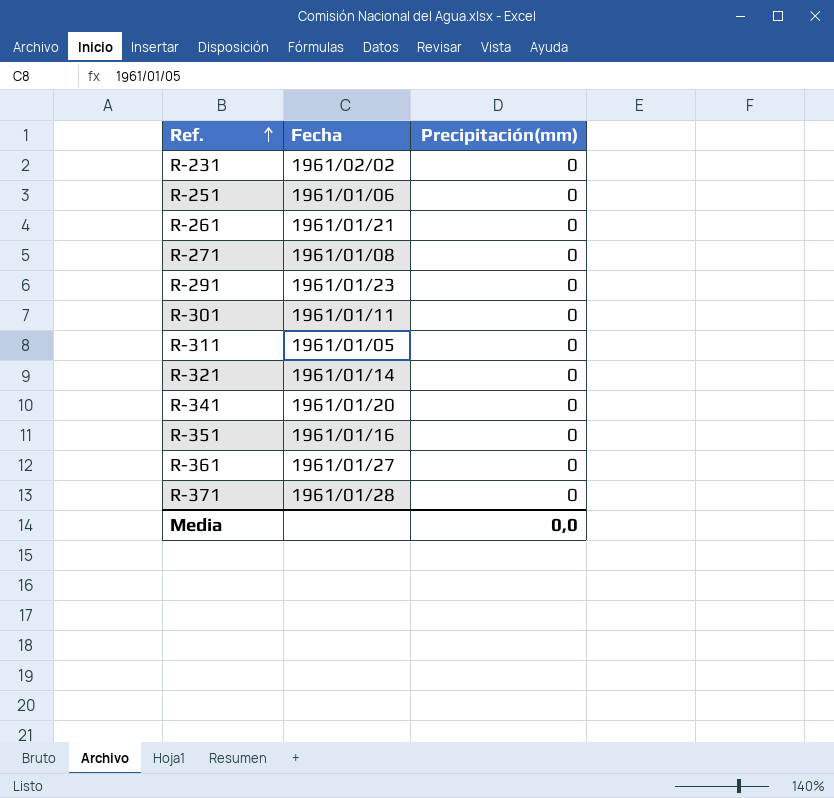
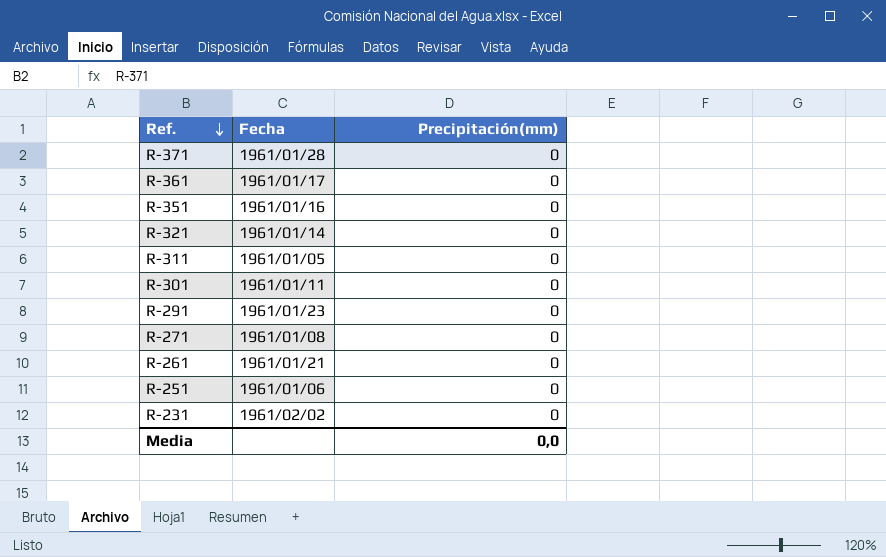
row order: Ref. ascending -> Ref. descending
row R-341: 1961/01/20 | 0 -> none
R-361 | Fecha: 1961/01/27 -> 1961/01/17

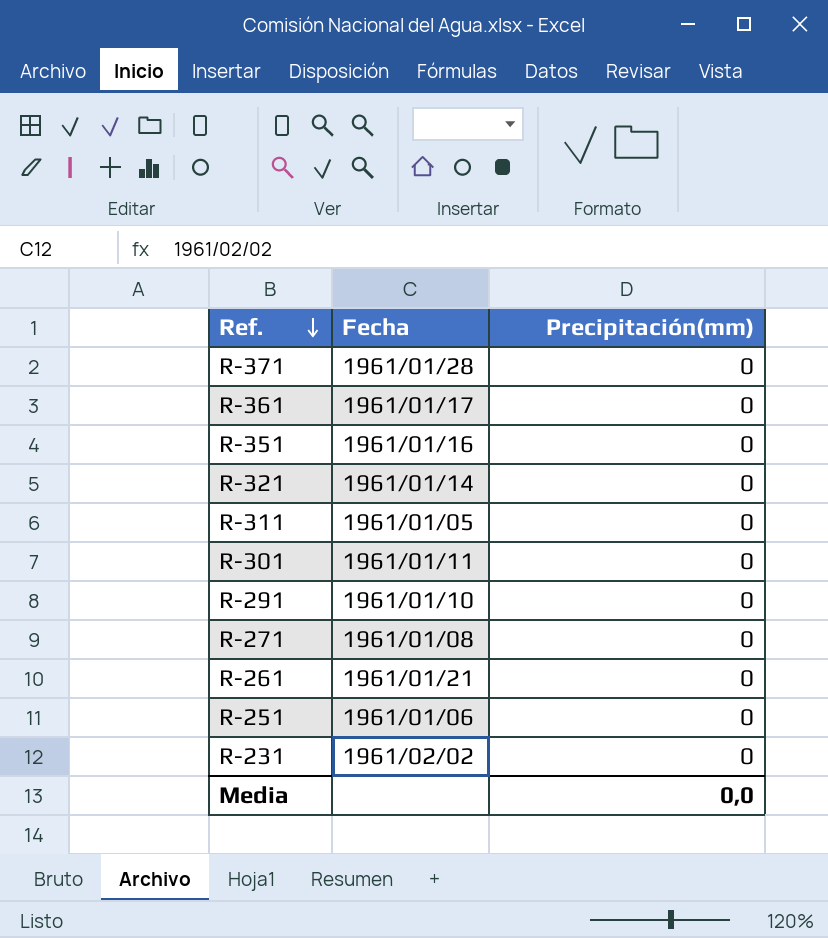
R-291 | Fecha: 1961/01/23 -> 1961/01/10

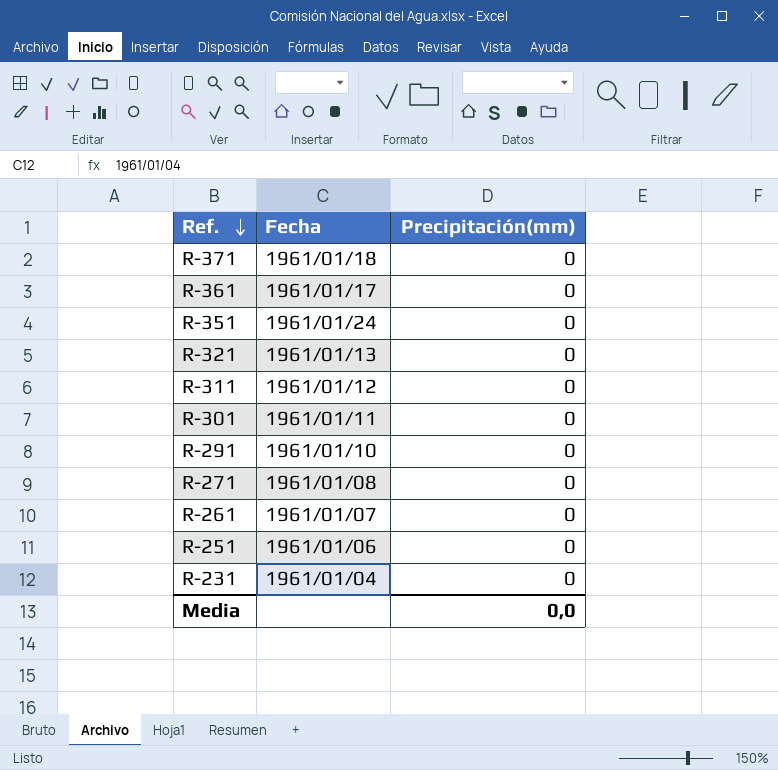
R-371 | Fecha: 1961/01/28 -> 1961/01/18
R-351 | Fecha: 1961/01/16 -> 1961/01/24
R-321 | Fecha: 1961/01/14 -> 1961/01/13
R-311 | Fecha: 1961/01/05 -> 1961/01/12
R-261 | Fecha: 1961/01/21 -> 1961/01/07
R-231 | Fecha: 1961/02/02 -> 1961/01/04

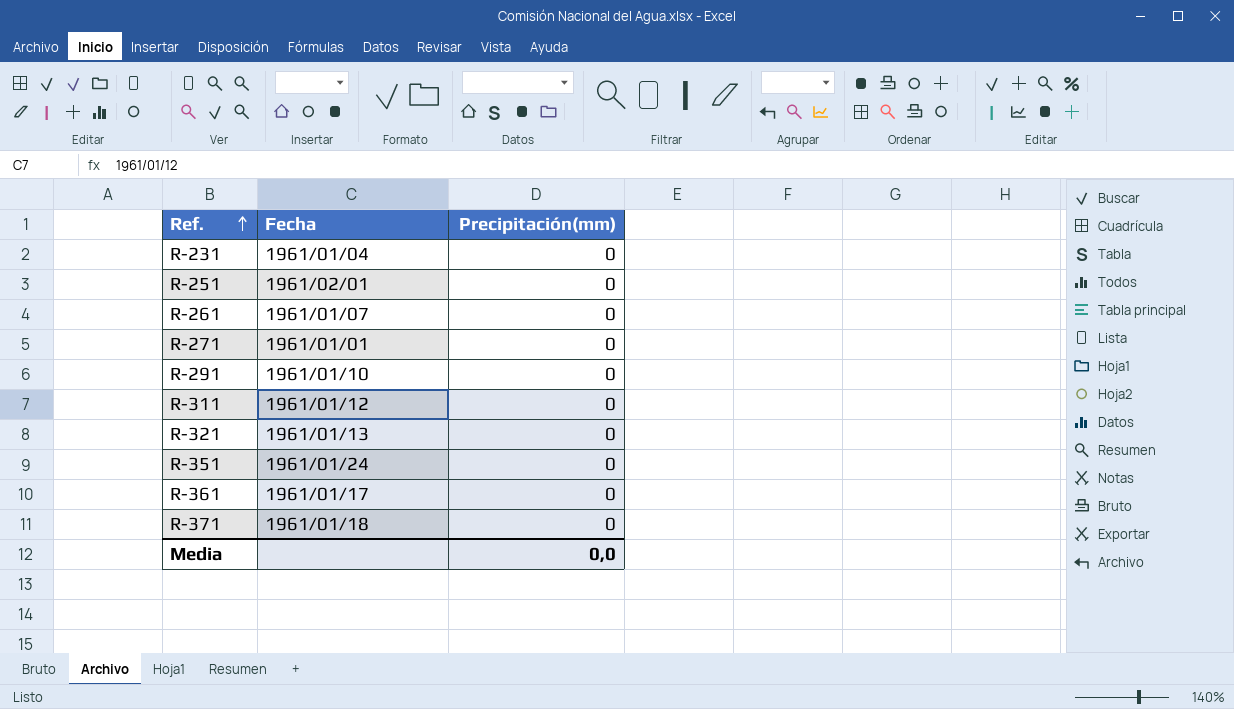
row order: Ref. descending -> Ref. ascending
row R-301: 1961/01/11 | 0 -> none
R-251 | Fecha: 1961/01/06 -> 1961/02/01
R-271 | Fecha: 1961/01/08 -> 1961/01/01

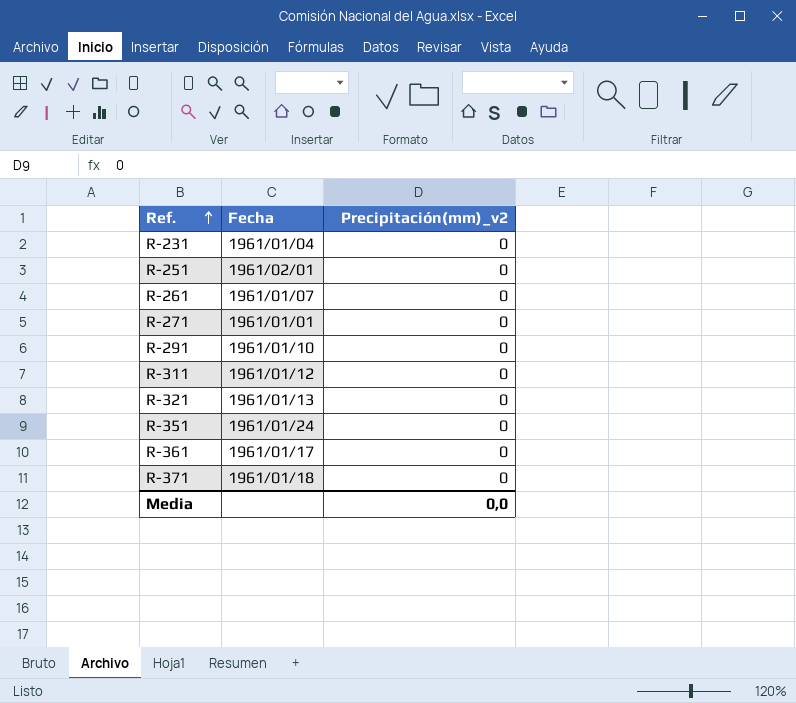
column name: Precipitación(mm) -> Precipitación(mm)_v2

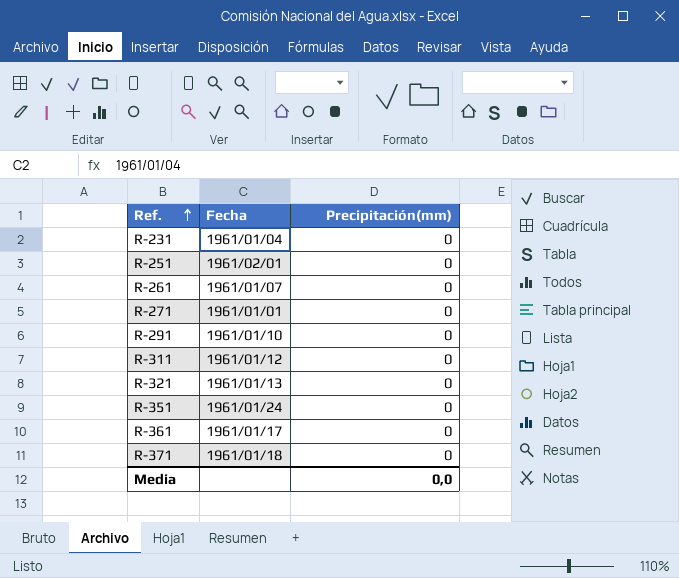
column name: Precipitación(mm)_v2 -> Precipitación(mm)

